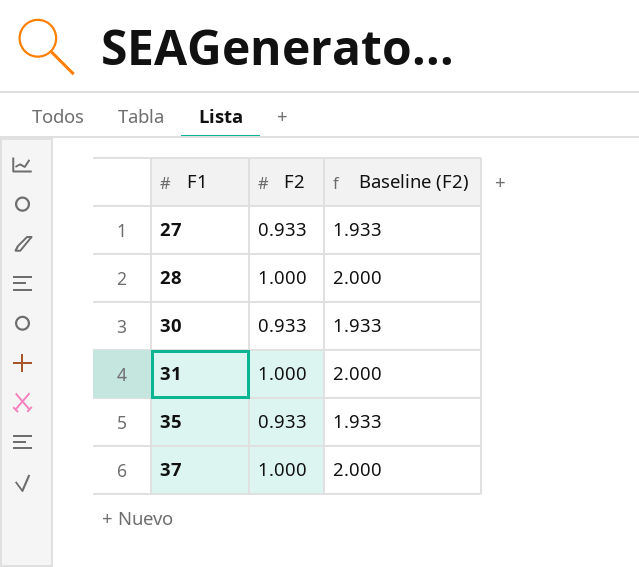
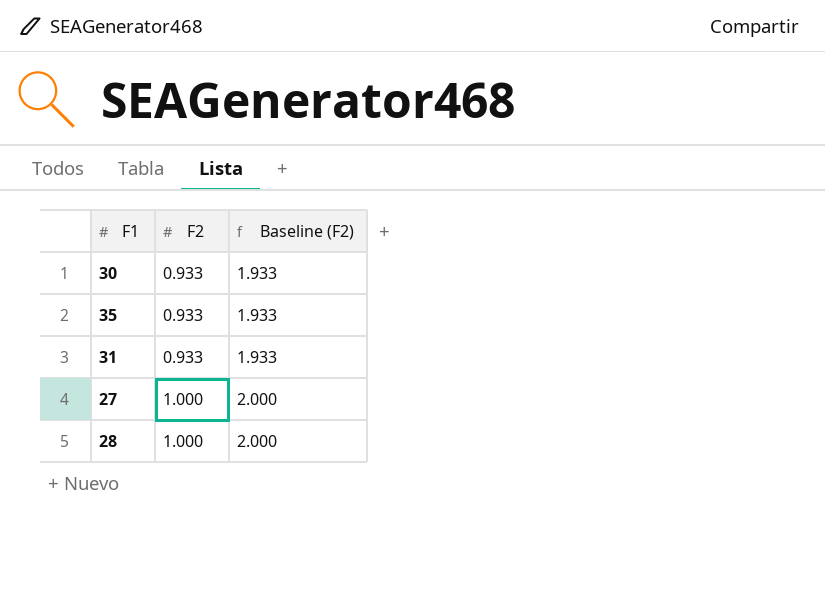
row order: F1 ascending -> F2 ascending
row 37: 1.000 | 2.000 -> none
31 | F2: 1.000 -> 0.933
31 | Baseline (F2): 2.000 -> 1.933
27 | F2: 0.933 -> 1.000
27 | Baseline (F2): 1.933 -> 2.000

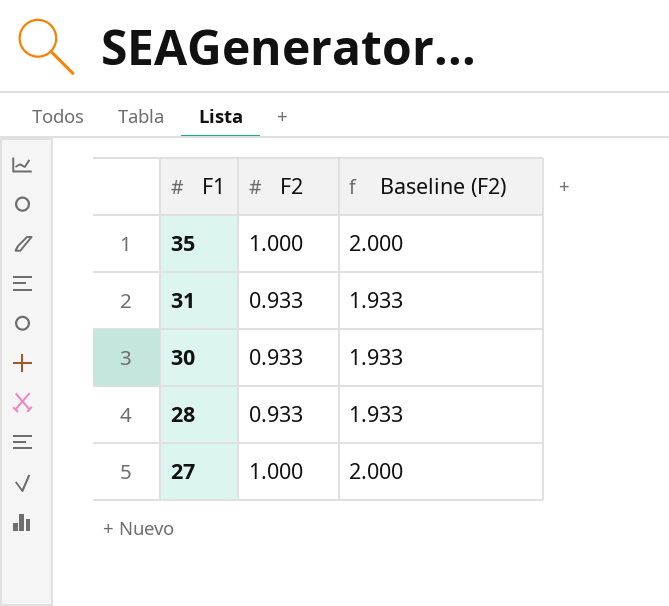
row order: F2 ascending -> F1 descending
35 | F2: 0.933 -> 1.000
35 | Baseline (F2): 1.933 -> 2.000
28 | F2: 1.000 -> 0.933
28 | Baseline (F2): 2.000 -> 1.933

